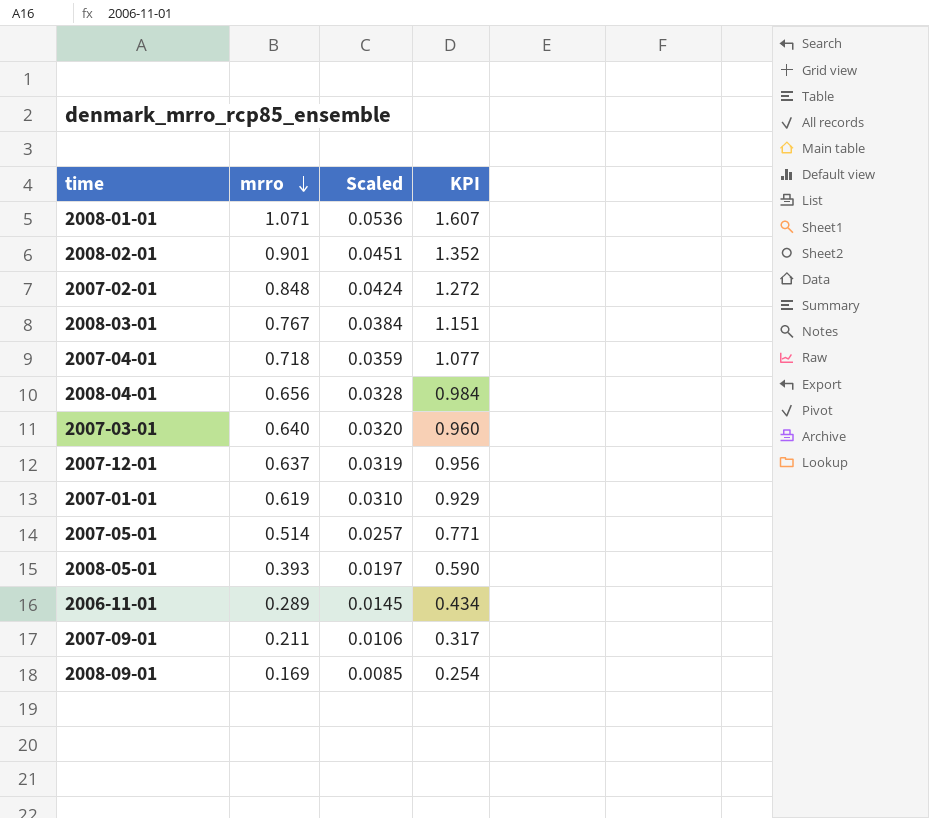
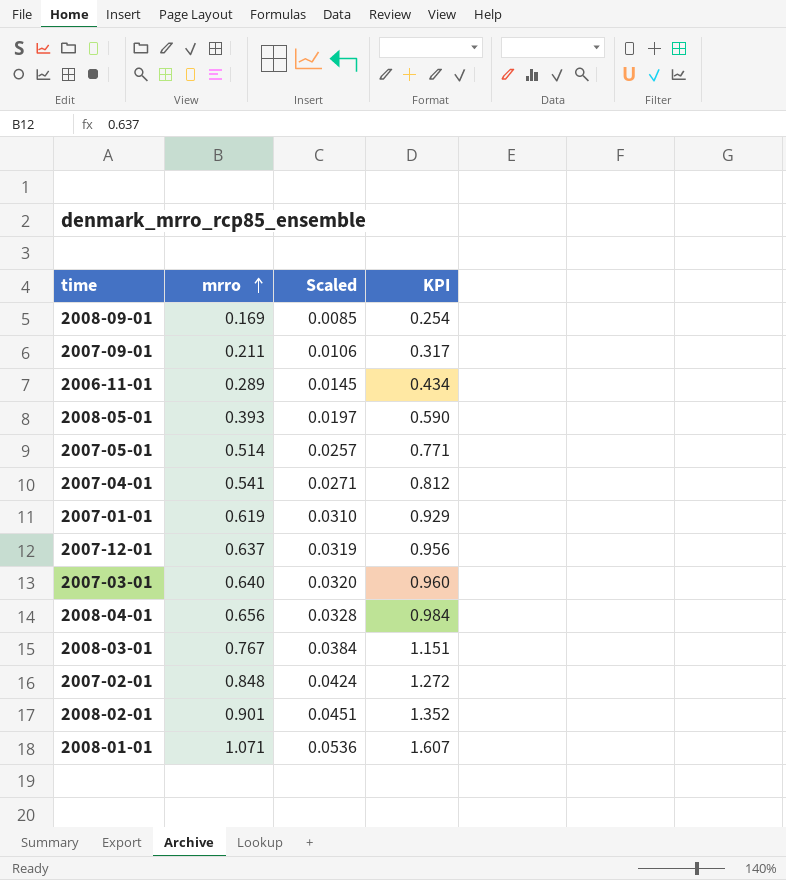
row order: mrro descending -> mrro ascending
2007-04-01 | mrro: 0.718 -> 0.541
2007-04-01 | Scaled: 0.0359 -> 0.0271
2007-04-01 | KPI: 1.077 -> 0.812

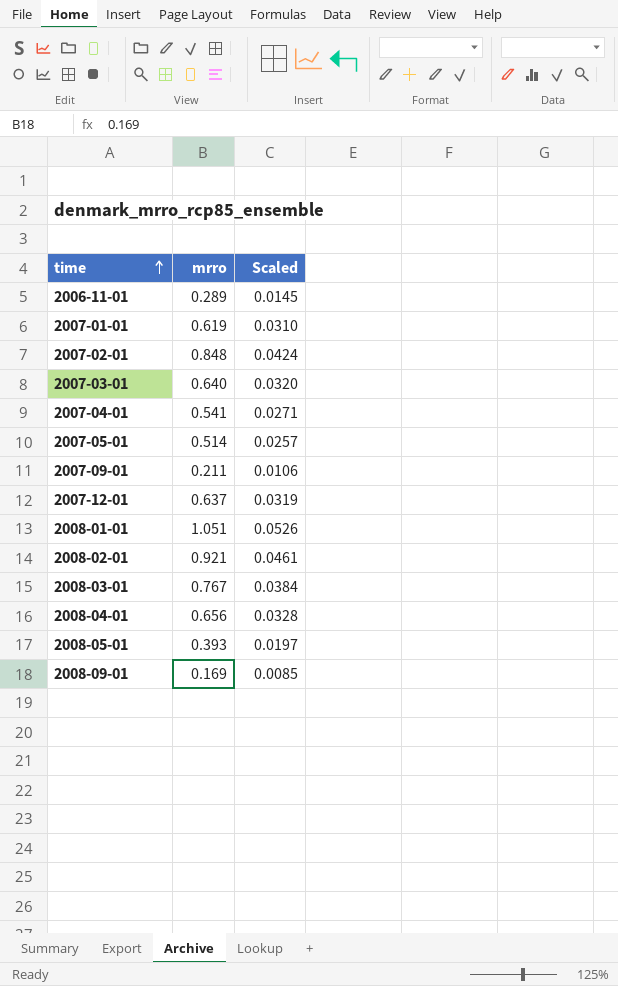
row order: mrro ascending -> time ascending
column KPI | formula: [mrro] * 1.5 -> none
2008-01-01 | mrro: 1.071 -> 1.051
2008-01-01 | Scaled: 0.0536 -> 0.0526
2008-02-01 | mrro: 0.901 -> 0.921
2008-02-01 | Scaled: 0.0451 -> 0.0461

